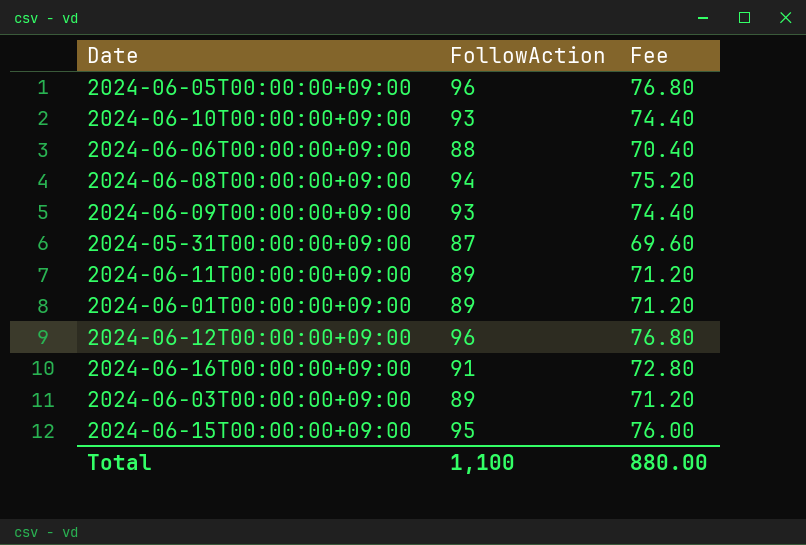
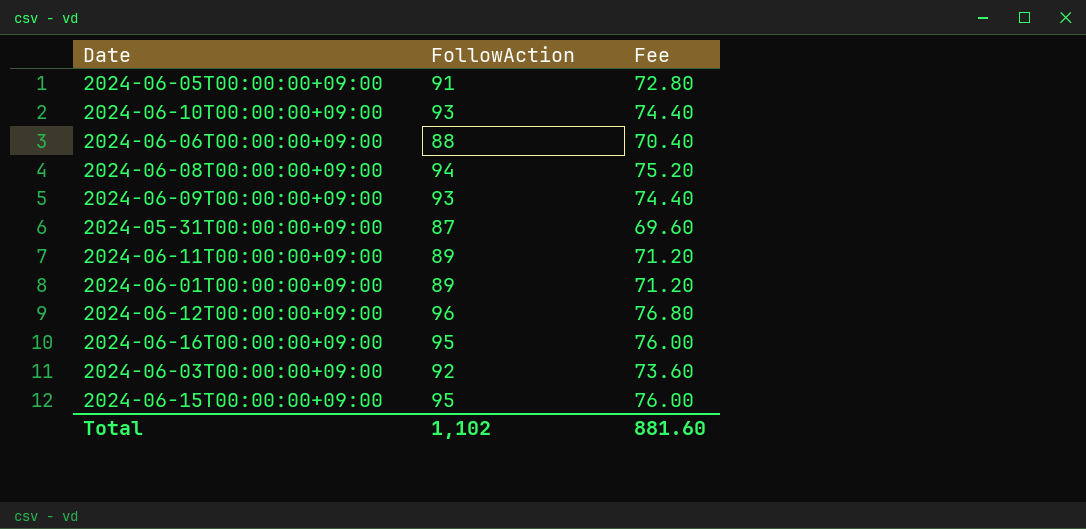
2024-06-05T00:00:00+09:00 | FollowAction: 96 -> 91
2024-06-05T00:00:00+09:00 | Fee: 76.80 -> 72.80
2024-06-16T00:00:00+09:00 | FollowAction: 91 -> 95
2024-06-16T00:00:00+09:00 | Fee: 72.80 -> 76.00
2024-06-03T00:00:00+09:00 | FollowAction: 89 -> 92
2024-06-03T00:00:00+09:00 | Fee: 71.20 -> 73.60
Total | FollowAction: 1,100 -> 1,102
Total | Fee: 880.00 -> 881.60

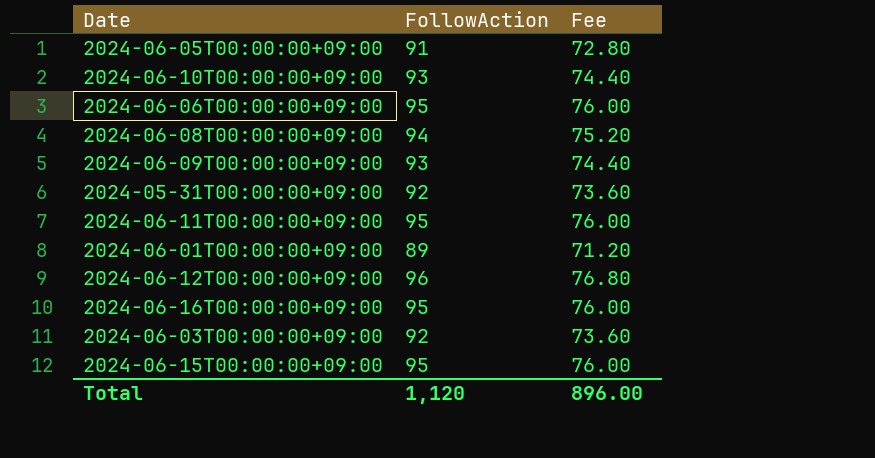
2024-06-06T00:00:00+09:00 | FollowAction: 88 -> 95
2024-06-06T00:00:00+09:00 | Fee: 70.40 -> 76.00
2024-05-31T00:00:00+09:00 | FollowAction: 87 -> 92
2024-05-31T00:00:00+09:00 | Fee: 69.60 -> 73.60
2024-06-11T00:00:00+09:00 | FollowAction: 89 -> 95
2024-06-11T00:00:00+09:00 | Fee: 71.20 -> 76.00
Total | FollowAction: 1,102 -> 1,120
Total | Fee: 881.60 -> 896.00

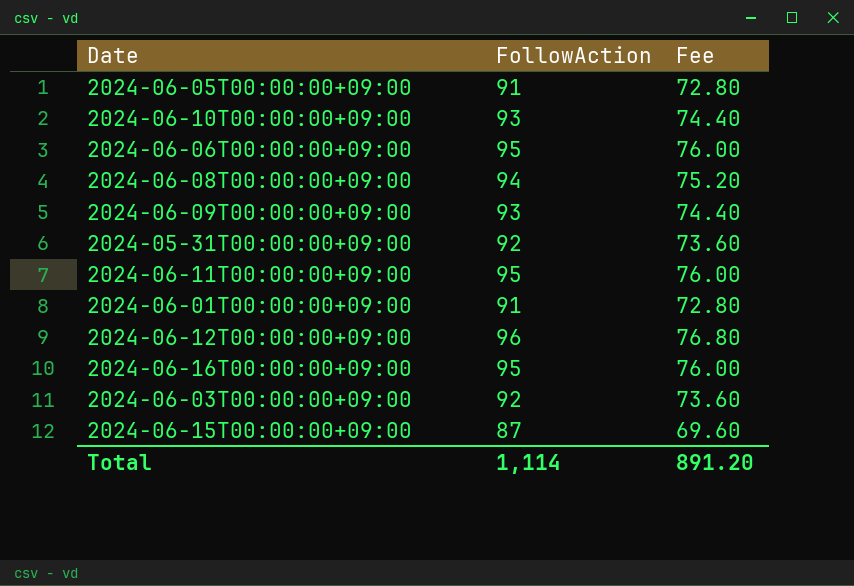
2024-06-01T00:00:00+09:00 | FollowAction: 89 -> 91
2024-06-01T00:00:00+09:00 | Fee: 71.20 -> 72.80
2024-06-15T00:00:00+09:00 | FollowAction: 95 -> 87
2024-06-15T00:00:00+09:00 | Fee: 76.00 -> 69.60
Total | FollowAction: 1,120 -> 1,114
Total | Fee: 896.00 -> 891.20

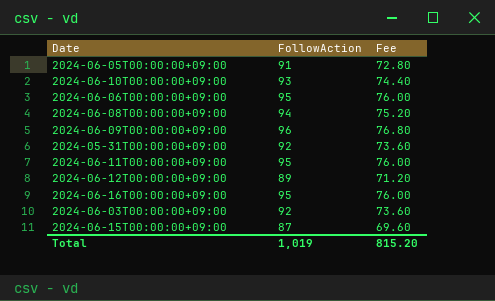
row 2024-06-01T00:00:00+09:00: 91 | 72.80 -> none
2024-06-09T00:00:00+09:00 | FollowAction: 93 -> 96
2024-06-09T00:00:00+09:00 | Fee: 74.40 -> 76.80
2024-06-12T00:00:00+09:00 | FollowAction: 96 -> 89
2024-06-12T00:00:00+09:00 | Fee: 76.80 -> 71.20
Total | FollowAction: 1,114 -> 1,019
Total | Fee: 891.20 -> 815.20

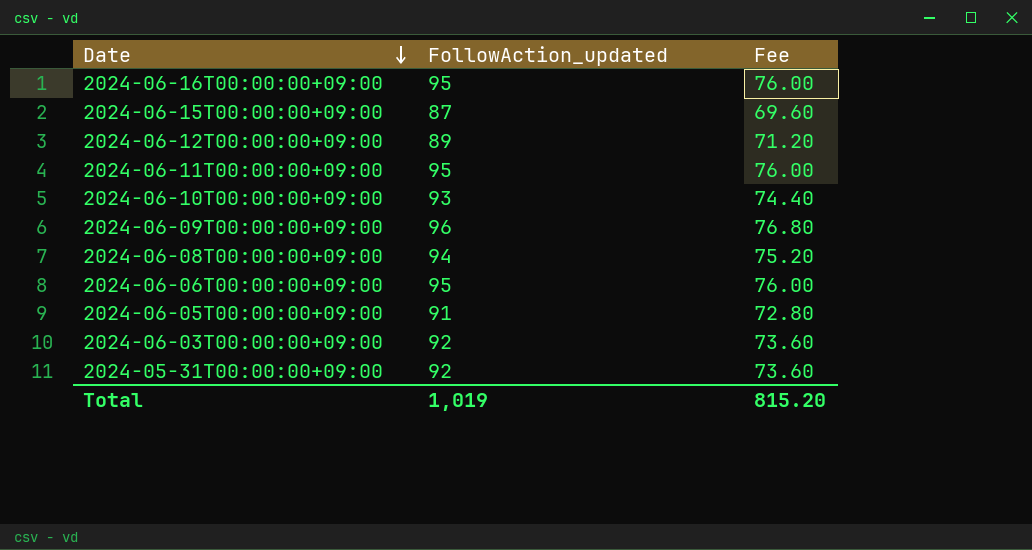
row order: none -> Date descending
column name: FollowAction -> FollowAction_updated

